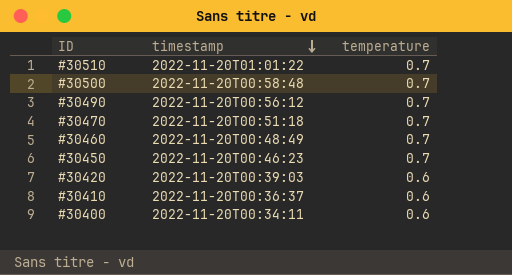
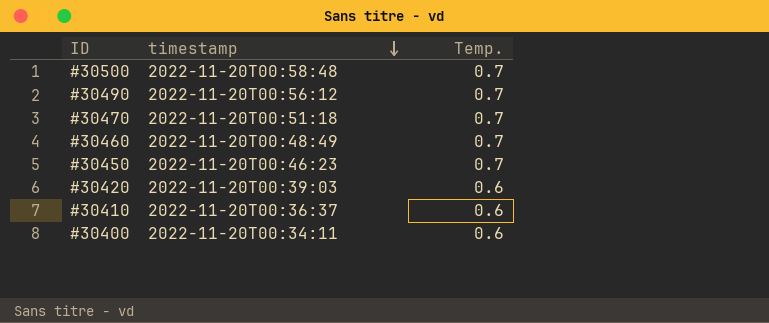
column name: temperature -> Temp.
row #30510: 2022-11-20T01:01:22 | 0.7 -> none

